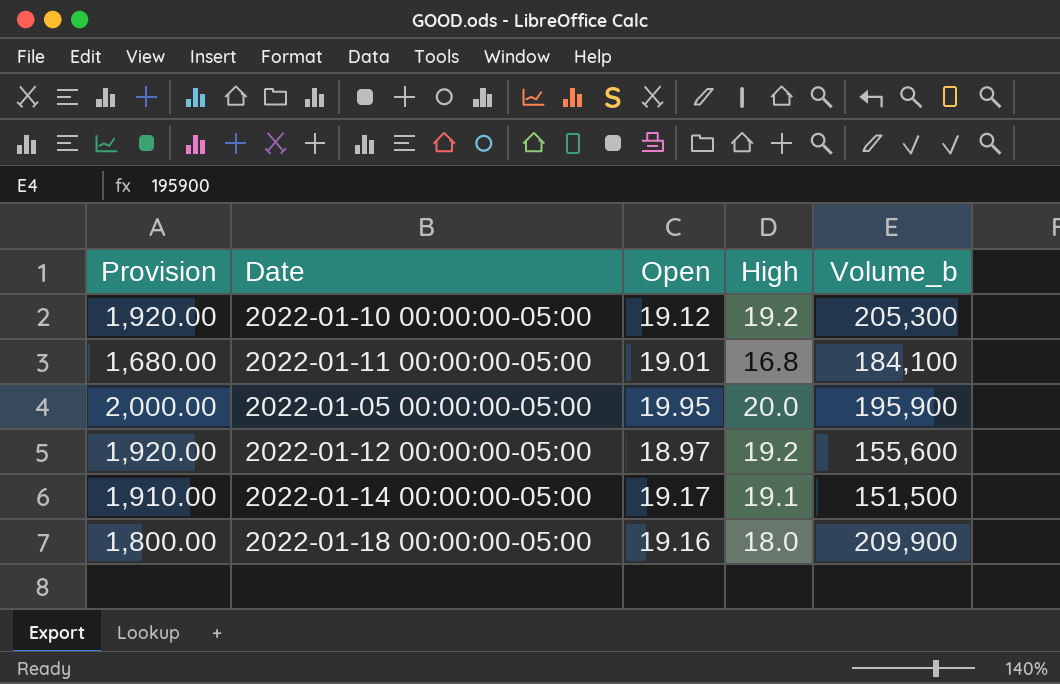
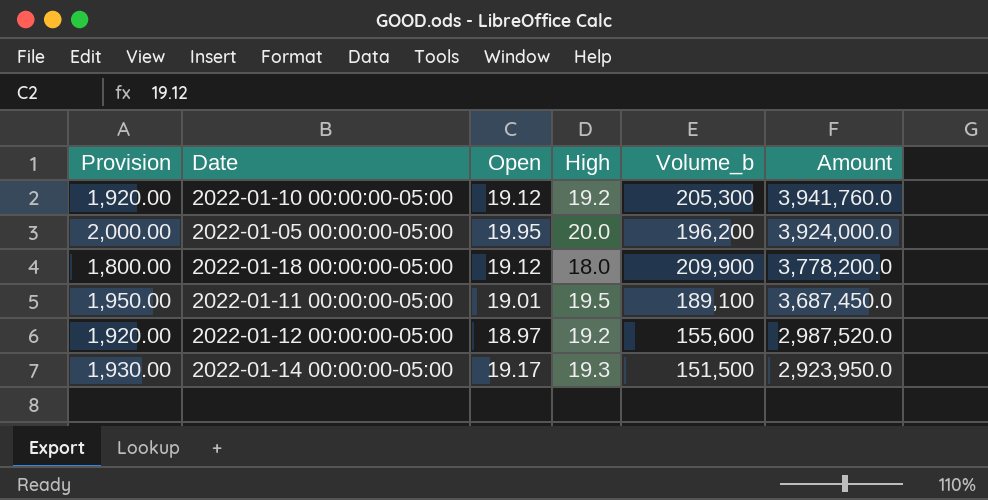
row order: none -> Amount descending
column Amount | formula: none -> [High] * [Volume_b]
2022-01-05 00:00:00-05:00 | Volume_b: 195,900 -> 196,200
2022-01-18 00:00:00-05:00 | Open: 19.16 -> 19.12
2022-01-11 00:00:00-05:00 | Provision: 1,680.00 -> 1,950.00
2022-01-11 00:00:00-05:00 | High: 16.8 -> 19.5
2022-01-11 00:00:00-05:00 | Volume_b: 184,100 -> 189,100
2022-01-14 00:00:00-05:00 | Provision: 1,910.00 -> 1,930.00
2022-01-14 00:00:00-05:00 | High: 19.1 -> 19.3

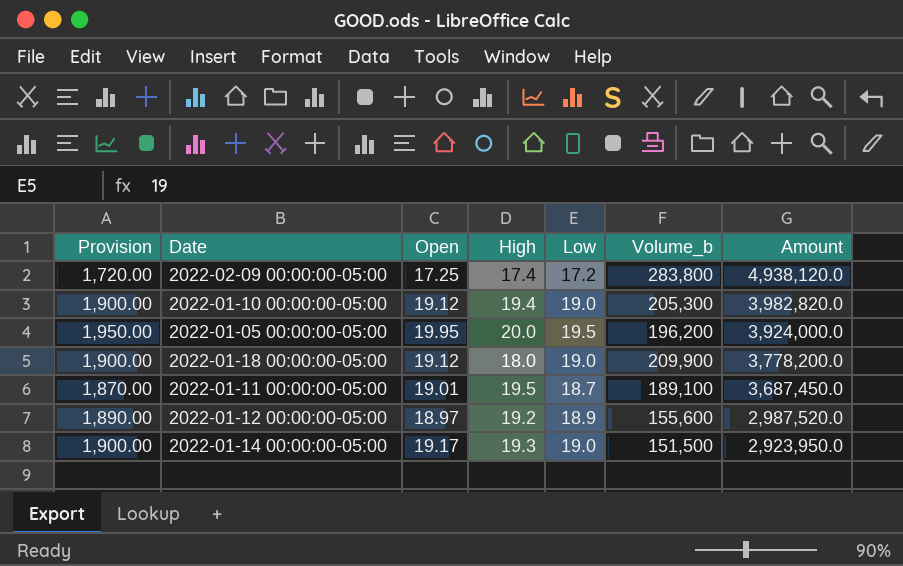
column Provision | formula: [High] * 100 -> [Low] * 100
column Low | position: none -> 5
row 2022-02-09 00:00:00-05:00: none -> 1,720.00 | 17.25 | 17.4 | 17.2 | 283,800 | 4,938,120.0
2022-01-10 00:00:00-05:00 | High: 19.2 -> 19.4
2022-01-10 00:00:00-05:00 | Amount: 3,941,760.0 -> 3,982,820.0

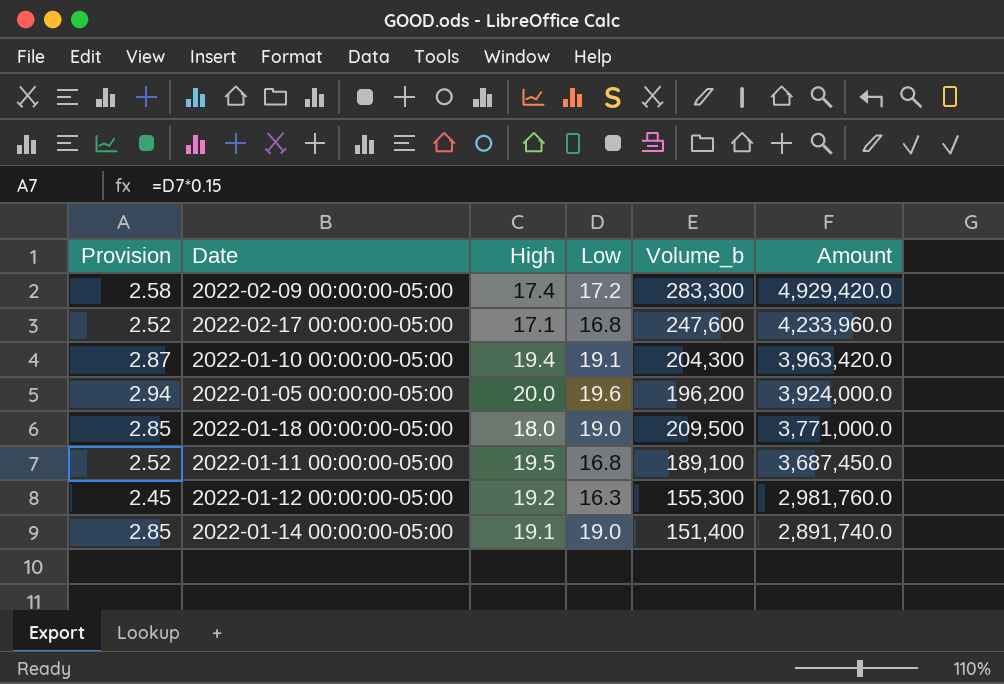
column Open | position: 3 -> none
column Provision | formula: [Low] * 100 -> [Low] * 0.15
2022-02-09 00:00:00-05:00 | Volume_b: 283,800 -> 283,300
2022-02-09 00:00:00-05:00 | Amount: 4,938,120.0 -> 4,929,420.0
row 2022-02-17 00:00:00-05:00: none -> 2.52 | 17.1 | 16.8 | 247,600 | 4,233,960.0
2022-01-10 00:00:00-05:00 | Low: 19.0 -> 19.1
2022-01-10 00:00:00-05:00 | Volume_b: 205,300 -> 204,300
2022-01-10 00:00:00-05:00 | Amount: 3,982,820.0 -> 3,963,420.0
2022-01-05 00:00:00-05:00 | Low: 19.5 -> 19.6
2022-01-18 00:00:00-05:00 | Volume_b: 209,900 -> 209,500
2022-01-18 00:00:00-05:00 | Amount: 3,778,200.0 -> 3,771,000.0
2022-01-11 00:00:00-05:00 | Low: 18.7 -> 16.8
2022-01-12 00:00:00-05:00 | Low: 18.9 -> 16.3
2022-01-12 00:00:00-05:00 | Volume_b: 155,600 -> 155,300
2022-01-12 00:00:00-05:00 | Amount: 2,987,520.0 -> 2,981,760.0
2022-01-14 00:00:00-05:00 | High: 19.3 -> 19.1
2022-01-14 00:00:00-05:00 | Volume_b: 151,500 -> 151,400
2022-01-14 00:00:00-05:00 | Amount: 2,923,950.0 -> 2,891,740.0

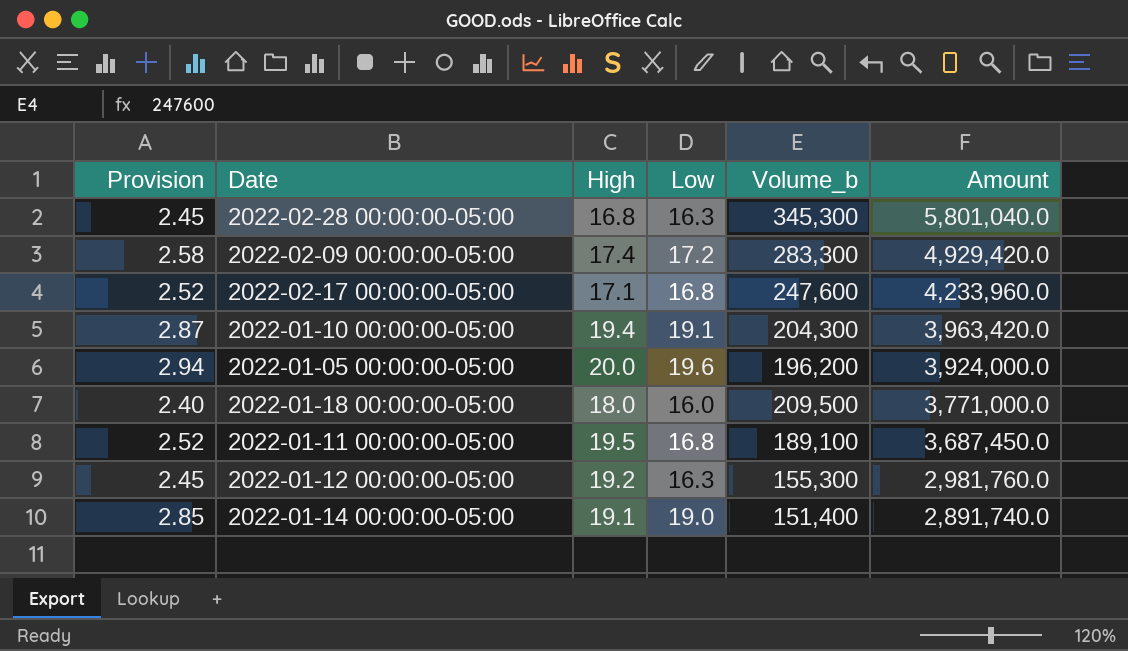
row 2022-02-28 00:00:00-05:00: none -> 2.45 | 16.8 | 16.3 | 345,300 | 5,801,040.0
2022-01-18 00:00:00-05:00 | Provision: 2.85 -> 2.40
2022-01-18 00:00:00-05:00 | Low: 19.0 -> 16.0

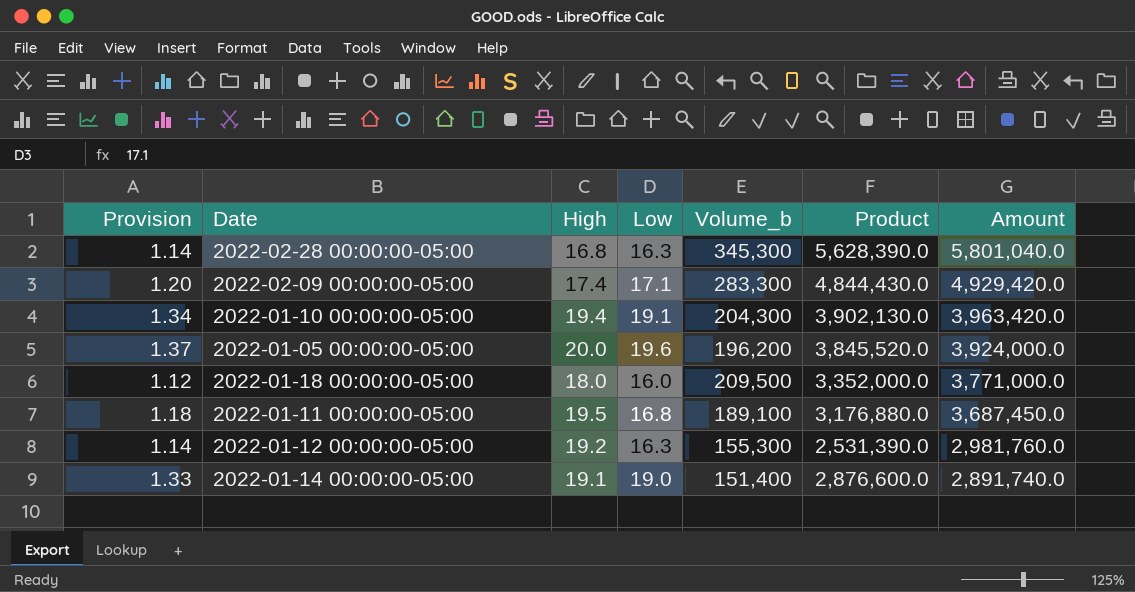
column Provision | formula: [Low] * 0.15 -> [Low] * 0.07
column Product | formula: none -> [Low] * [Volume_b]
row 2022-02-17 00:00:00-05:00: 2.52 | 17.1 | 16.8 | 247,600 | 4,233,960.0 -> none
2022-02-09 00:00:00-05:00 | Low: 17.2 -> 17.1

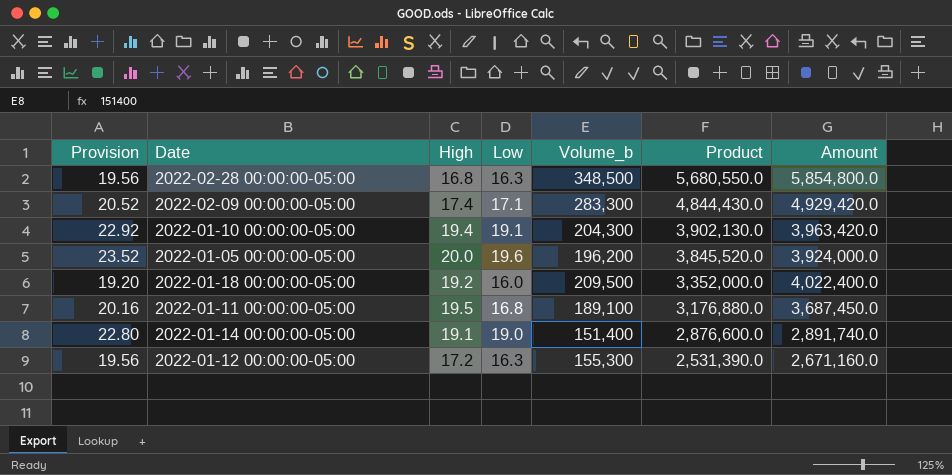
row order: Amount descending -> Product descending
column Provision | formula: [Low] * 0.07 -> [Low] * 1.2
2022-02-28 00:00:00-05:00 | Volume_b: 345,300 -> 348,500
2022-02-28 00:00:00-05:00 | Product: 5,628,390.0 -> 5,680,550.0
2022-02-28 00:00:00-05:00 | Amount: 5,801,040.0 -> 5,854,800.0
2022-01-18 00:00:00-05:00 | High: 18.0 -> 19.2
2022-01-18 00:00:00-05:00 | Amount: 3,771,000.0 -> 4,022,400.0
2022-01-12 00:00:00-05:00 | High: 19.2 -> 17.2
2022-01-12 00:00:00-05:00 | Amount: 2,981,760.0 -> 2,671,160.0

